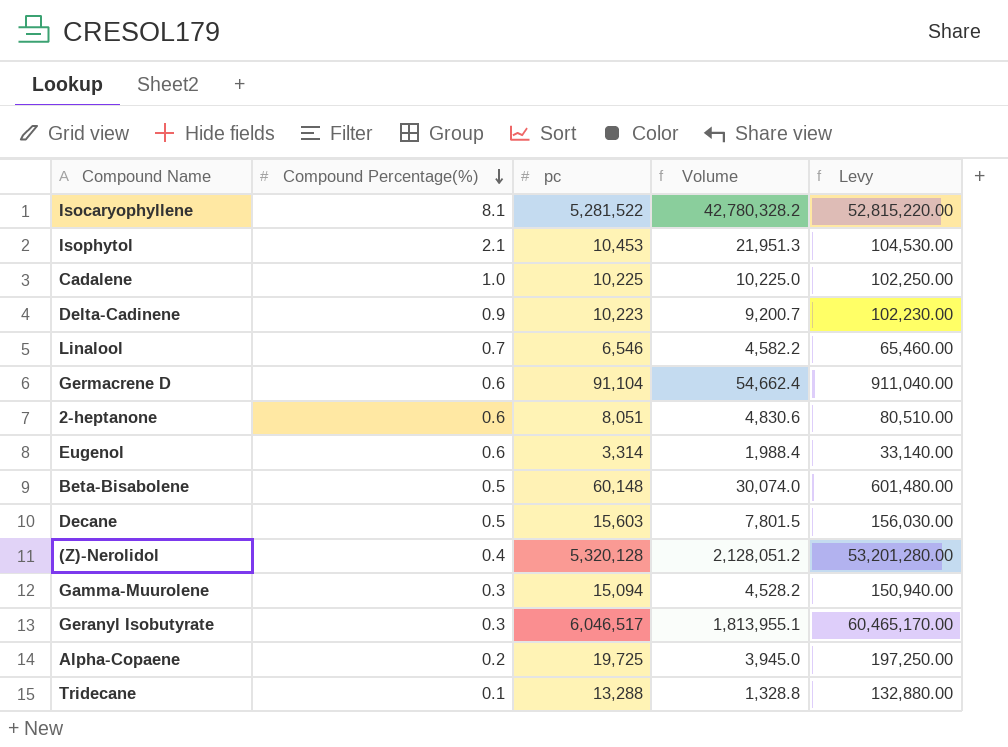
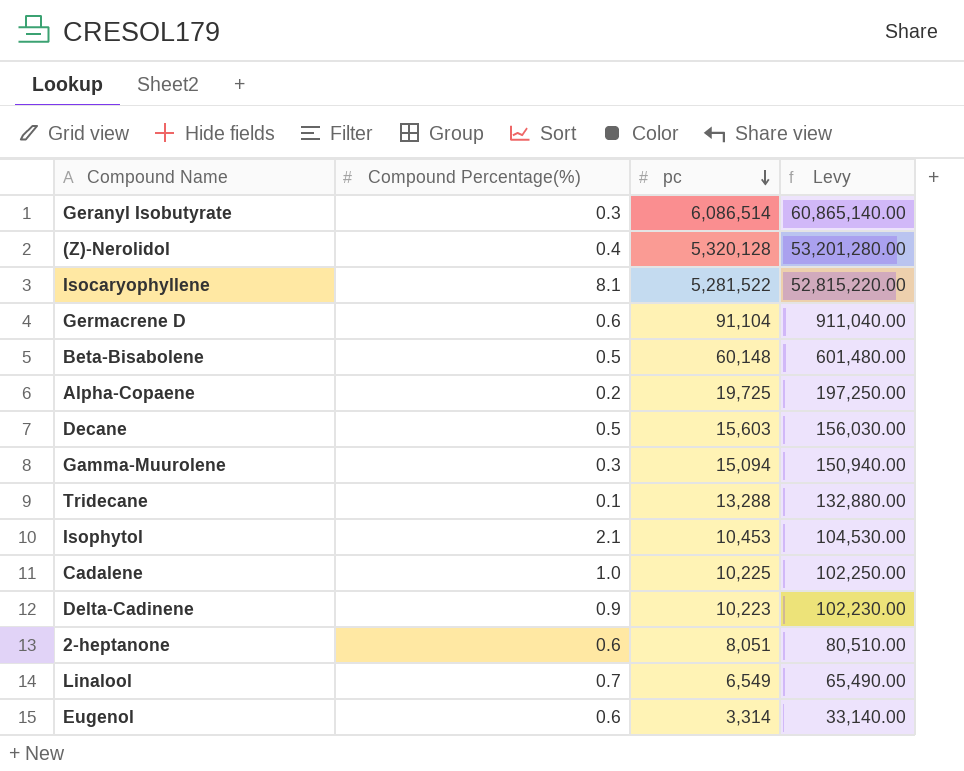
row order: Compound Percentage(%) descending -> pc descending
column Volume | formula: [Compound Percentage(%)] * [pc] -> none
Geranyl Isobutyrate | pc: 6,046,517 -> 6,086,514
Geranyl Isobutyrate | Levy: 60,465,170.00 -> 60,865,140.00
Linalool | pc: 6,546 -> 6,549
Linalool | Levy: 65,460.00 -> 65,490.00

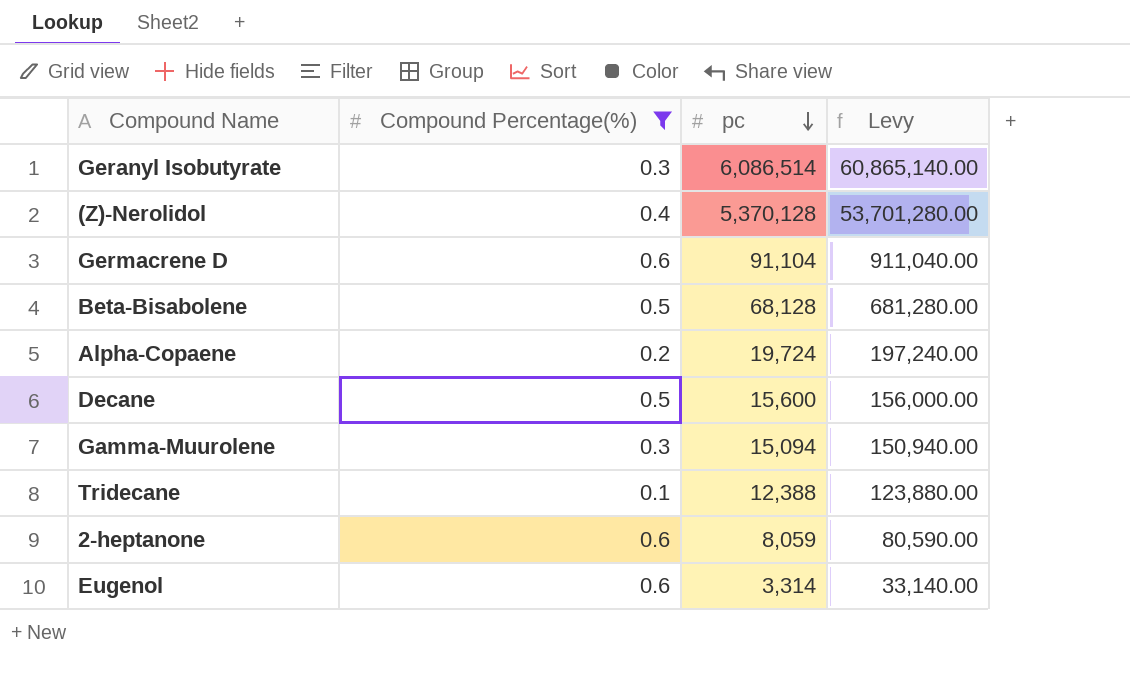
filter: none -> Compound Percentage(%) <= 0.6
(Z)-Nerolidol | pc: 5,320,128 -> 5,370,128
(Z)-Nerolidol | Levy: 53,201,280.00 -> 53,701,280.00
Beta-Bisabolene | pc: 60,148 -> 68,128
Beta-Bisabolene | Levy: 601,480.00 -> 681,280.00
Alpha-Copaene | pc: 19,725 -> 19,724
Alpha-Copaene | Levy: 197,250.00 -> 197,240.00
Decane | pc: 15,603 -> 15,600
Decane | Levy: 156,030.00 -> 156,000.00
Tridecane | pc: 13,288 -> 12,388
Tridecane | Levy: 132,880.00 -> 123,880.00
2-heptanone | pc: 8,051 -> 8,059
2-heptanone | Levy: 80,510.00 -> 80,590.00

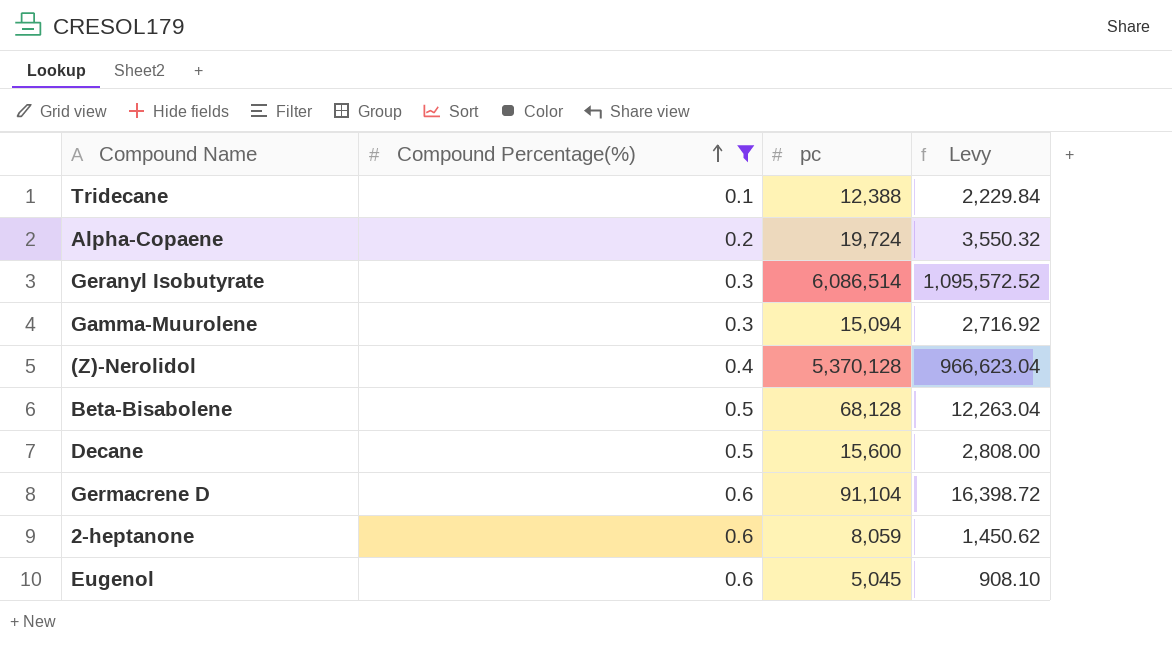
row order: pc descending -> Compound Percentage(%) ascending
column Levy | formula: [pc] * 10 -> [pc] * 0.18
Eugenol | pc: 3,314 -> 5,045

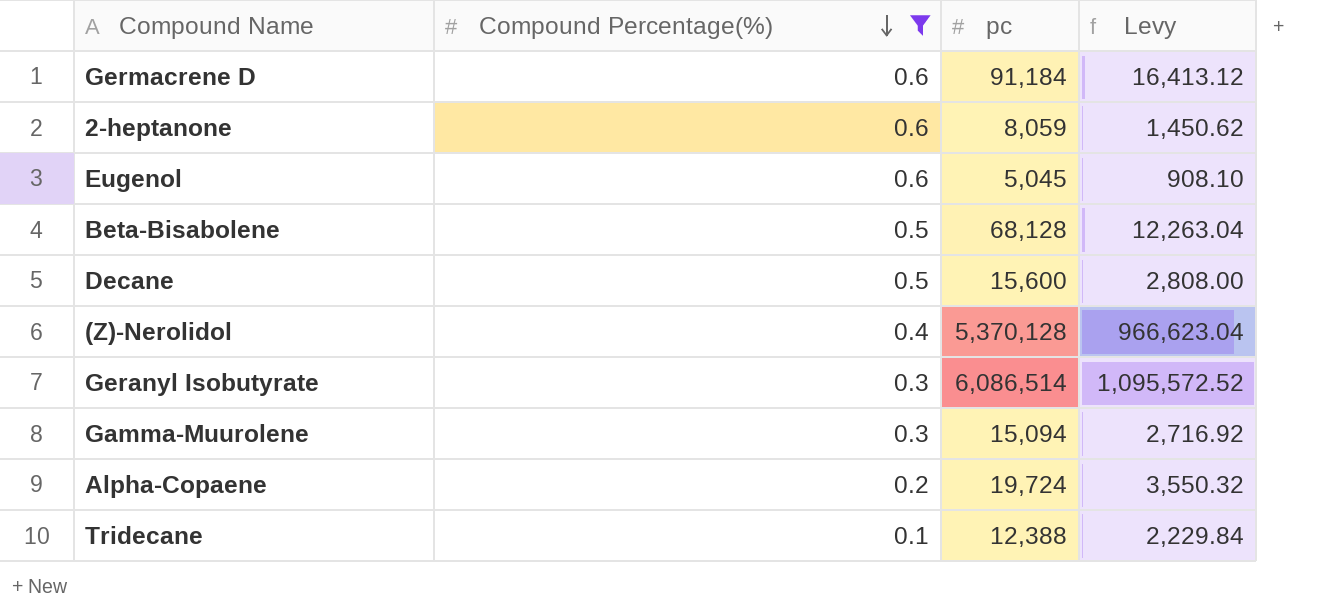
row order: Compound Percentage(%) ascending -> Compound Percentage(%) descending
Germacrene D | pc: 91,104 -> 91,184
Germacrene D | Levy: 16,398.72 -> 16,413.12

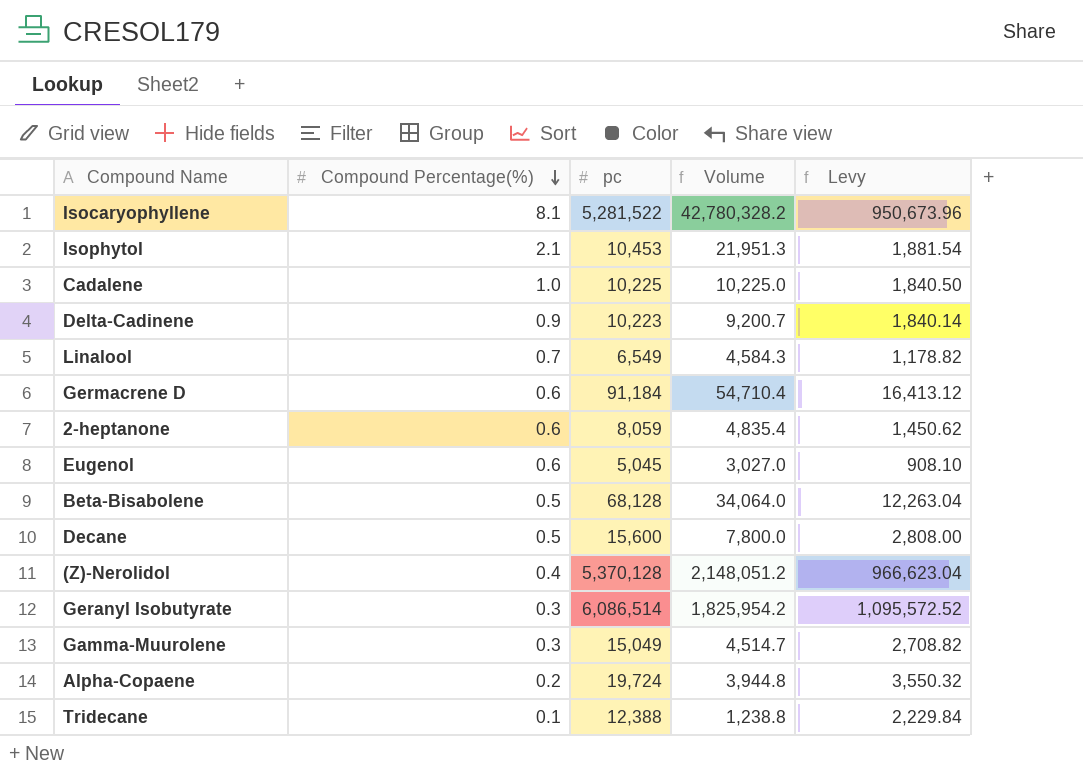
filter: Compound Percentage(%) <= 0.6 -> none
column Volume | formula: none -> [Compound Percentage(%)] * [pc]
Gamma-Muurolene | pc: 15,094 -> 15,049
Gamma-Muurolene | Levy: 2,716.92 -> 2,708.82

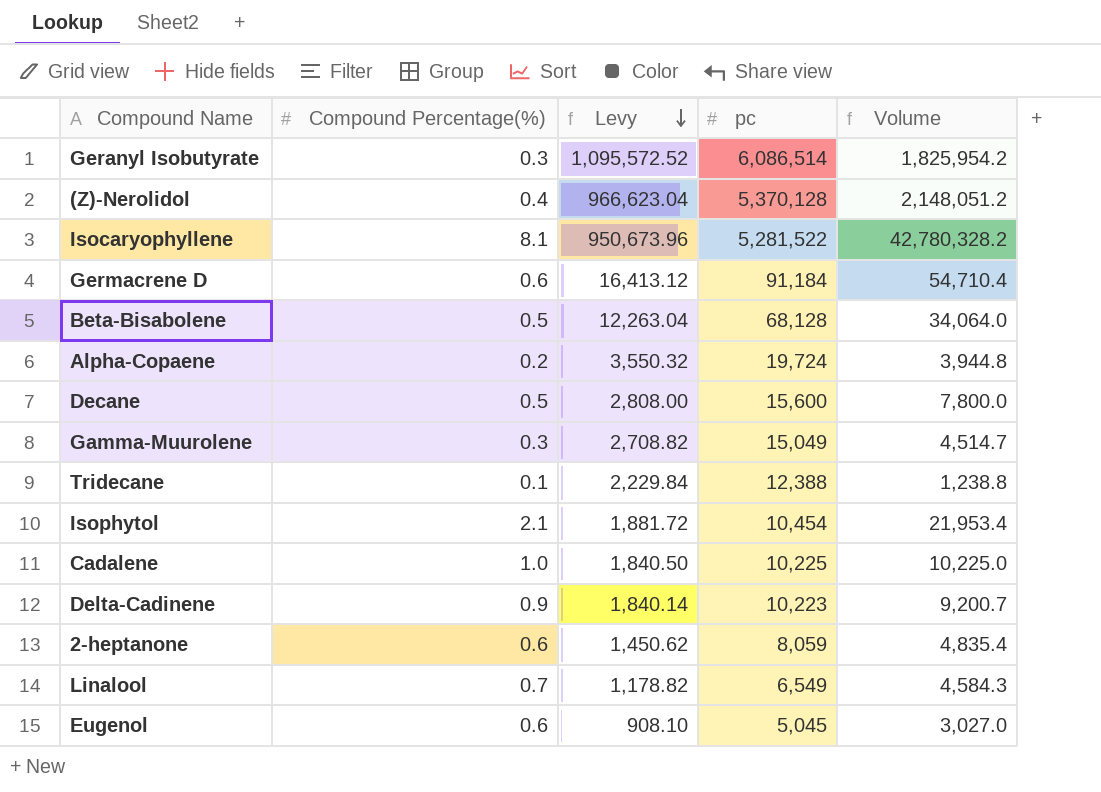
row order: Compound Percentage(%) descending -> Levy descending
column Levy | position: 5 -> 3
Isophytol | Levy: 1,881.54 -> 1,881.72
Isophytol | pc: 10,453 -> 10,454
Isophytol | Volume: 21,951.3 -> 21,953.4

